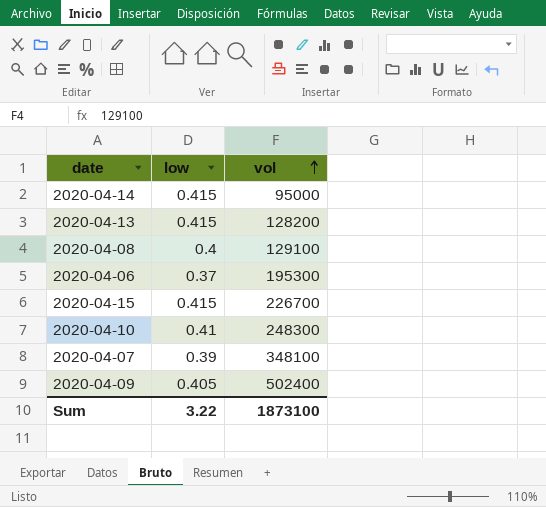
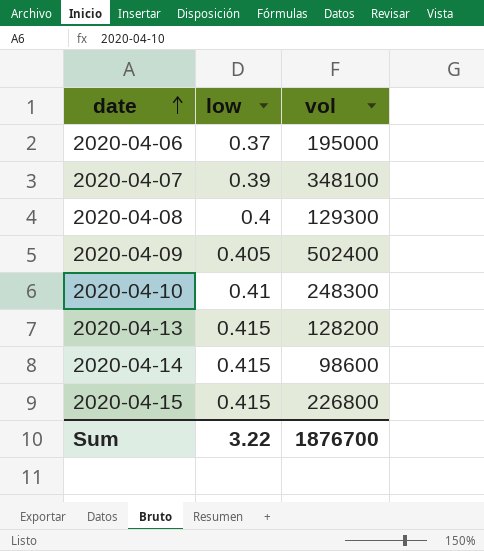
row order: vol ascending -> date ascending
2020-04-06 | vol: 195300 -> 195000
2020-04-08 | vol: 129100 -> 129300
2020-04-14 | vol: 95000 -> 98600
2020-04-15 | vol: 226700 -> 226800
Sum | vol: 1873100 -> 1876700

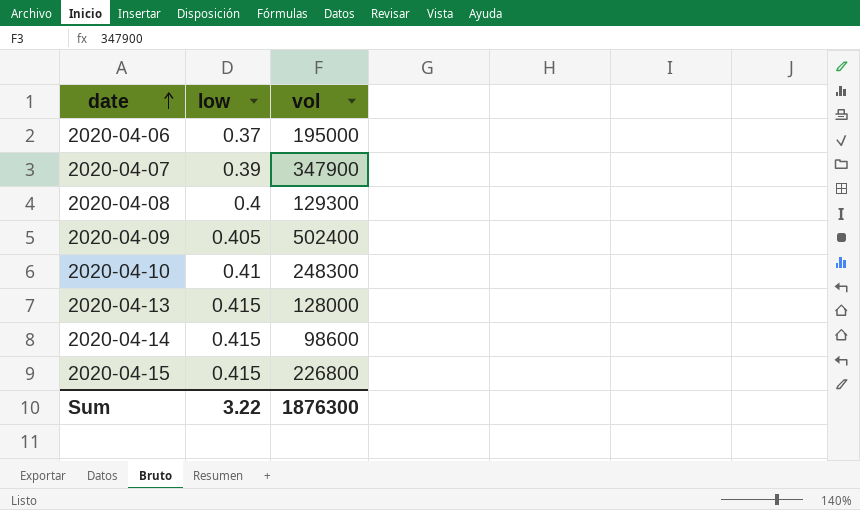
2020-04-07 | vol: 348100 -> 347900
2020-04-13 | vol: 128200 -> 128000
Sum | vol: 1876700 -> 1876300

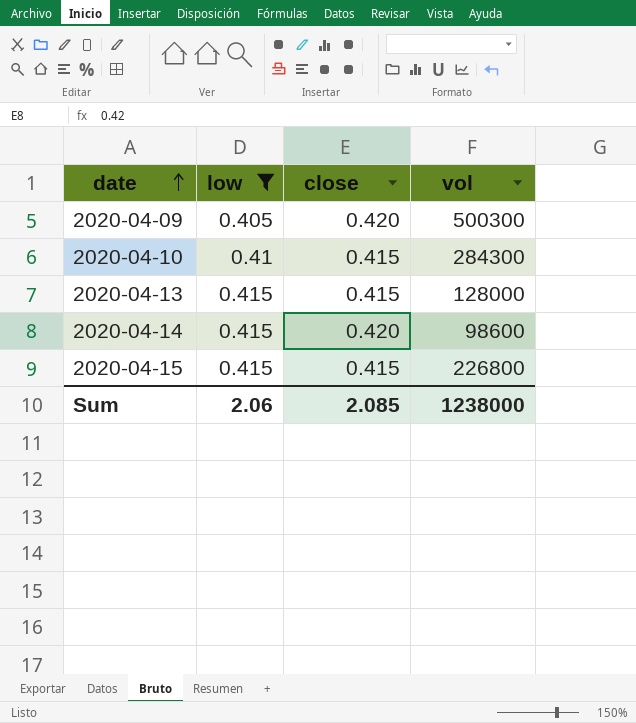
filter: none -> low >= 0.405
column close | position: none -> 3
2020-04-09 | vol: 502400 -> 500300
2020-04-10 | vol: 248300 -> 284300
Sum | low: 3.22 -> 2.06
Sum | vol: 1876300 -> 1238000

